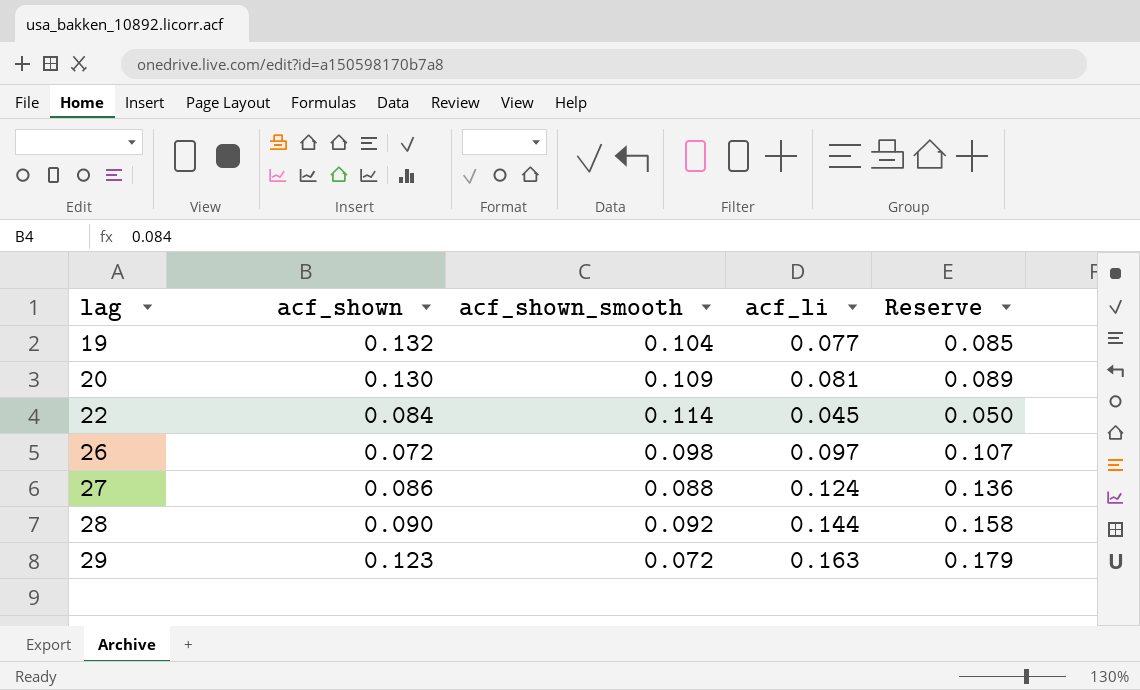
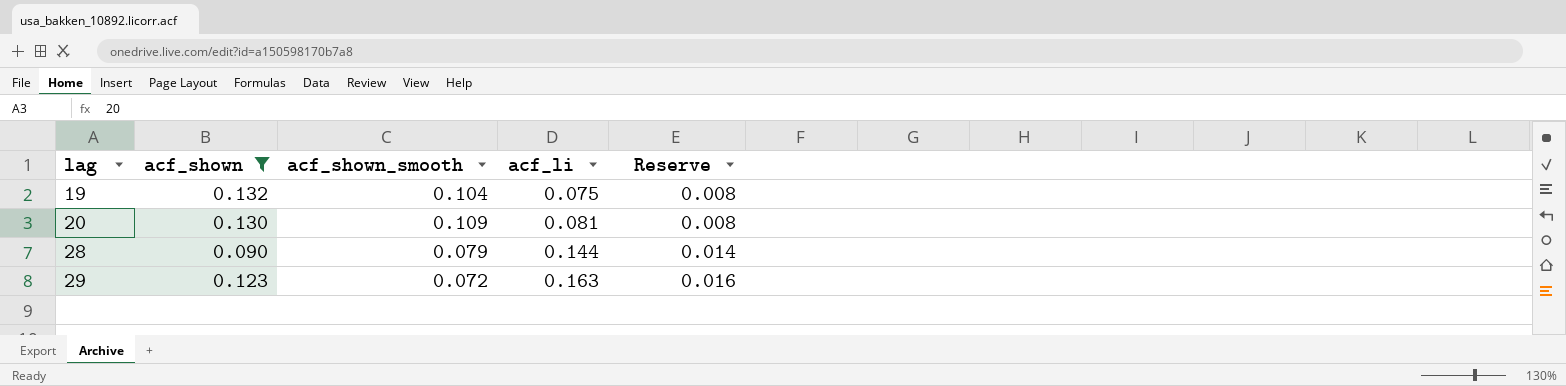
filter: none -> acf_shown >= 0.090
column Reserve | formula: [acf_li] * 1.1 -> [acf_li] * 0.1
19 | acf_li: 0.077 -> 0.075
28 | acf_shown_smooth: 0.092 -> 0.079

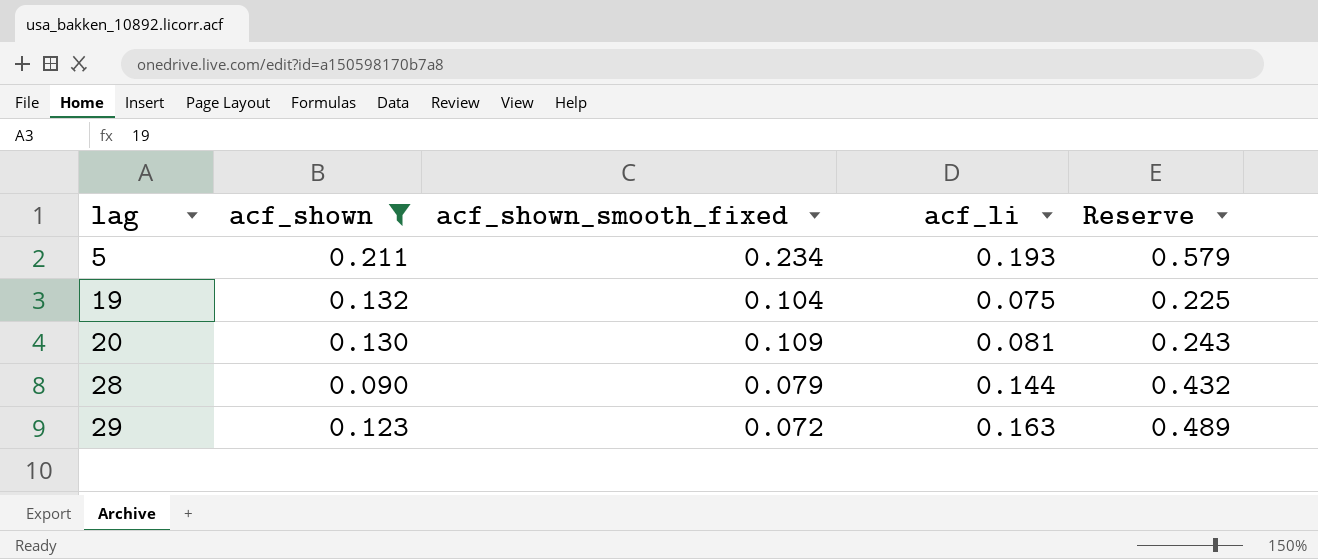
column name: acf_shown_smooth -> acf_shown_smooth_fixed
column Reserve | formula: [acf_li] * 0.1 -> [acf_li] * 3
row 5: none -> 0.211 | 0.234 | 0.193 | 0.579

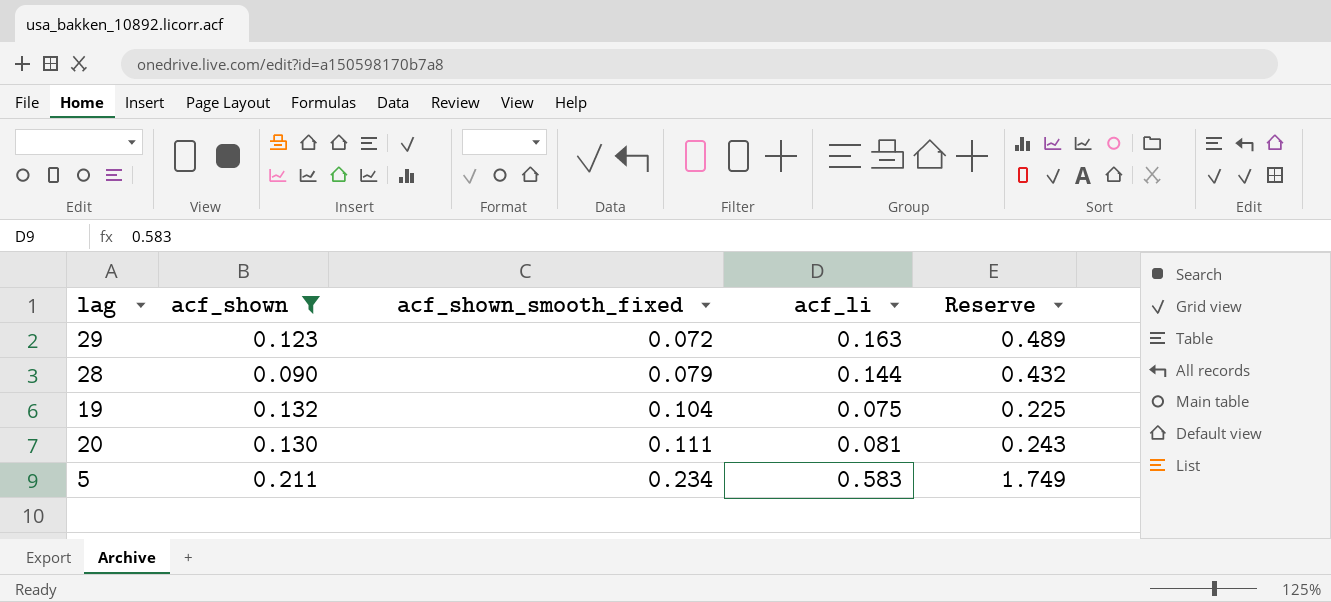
row order: lag ascending -> acf_shown_smooth_fixed ascending
20 | acf_shown_smooth_fixed: 0.109 -> 0.111
5 | acf_li: 0.193 -> 0.583
5 | Reserve: 0.579 -> 1.749

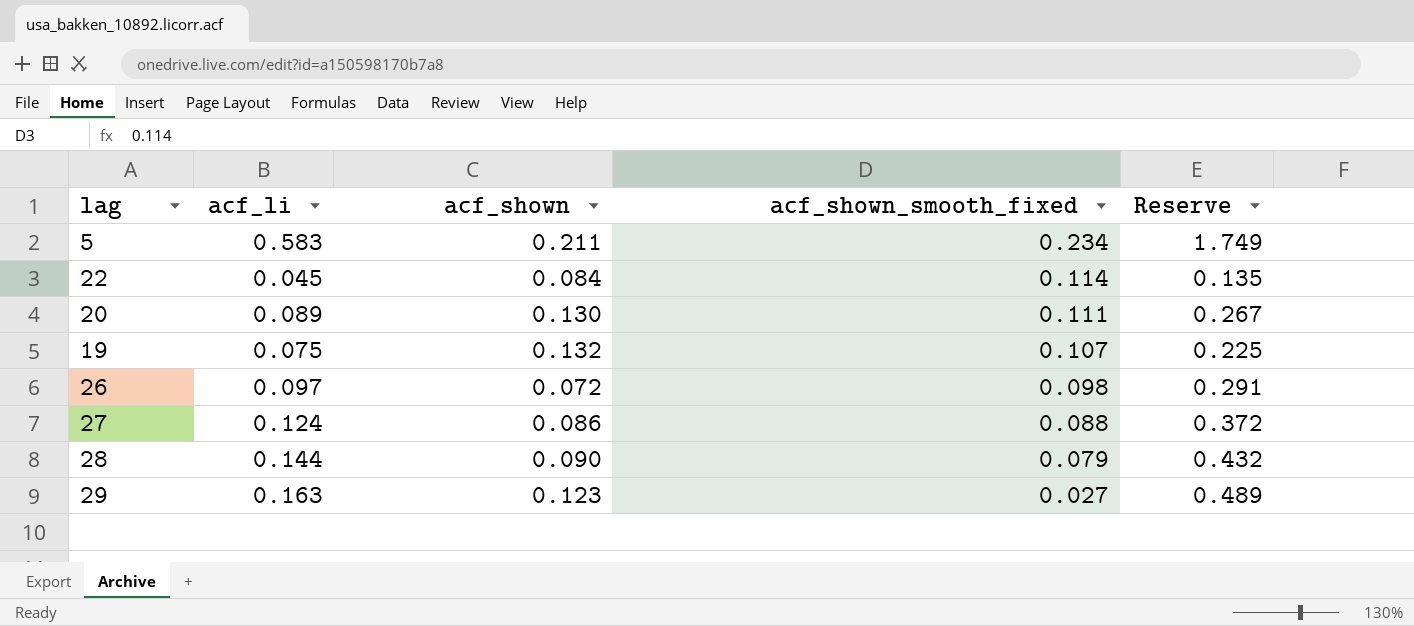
filter: acf_shown >= 0.090 -> none
row order: acf_shown_smooth_fixed ascending -> acf_shown_smooth_fixed descending
column acf_li | position: 4 -> 2
20 | acf_li: 0.081 -> 0.089
20 | Reserve: 0.243 -> 0.267
19 | acf_shown_smooth_fixed: 0.104 -> 0.107
29 | acf_shown_smooth_fixed: 0.072 -> 0.027

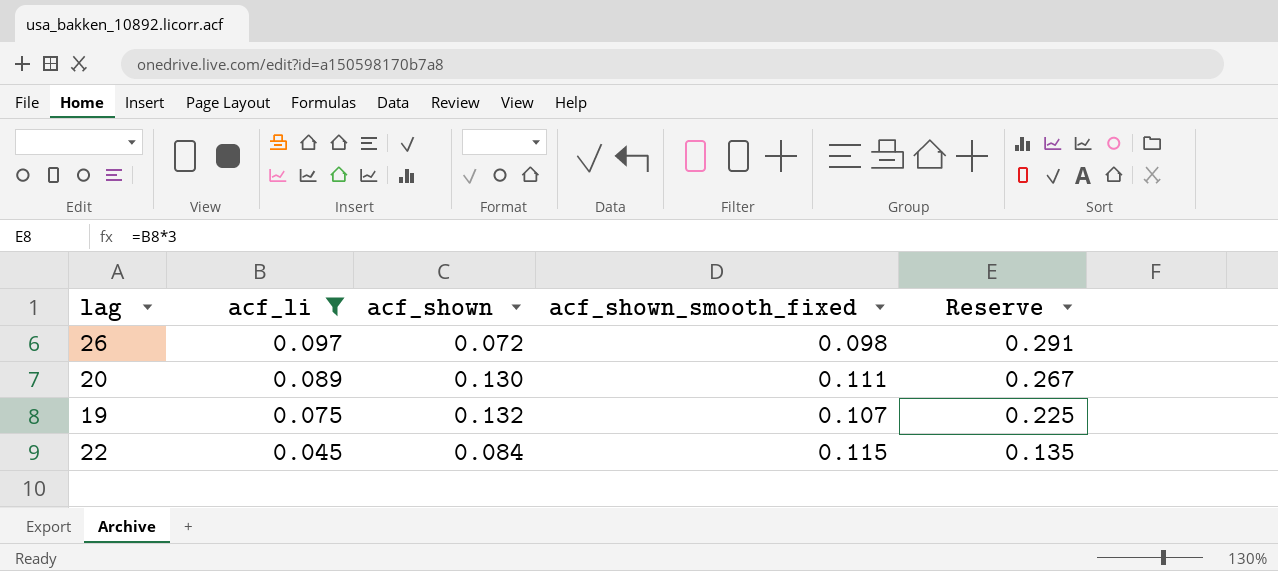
filter: none -> acf_li <= 0.097
row order: acf_shown_smooth_fixed descending -> acf_li descending
22 | acf_shown_smooth_fixed: 0.114 -> 0.115

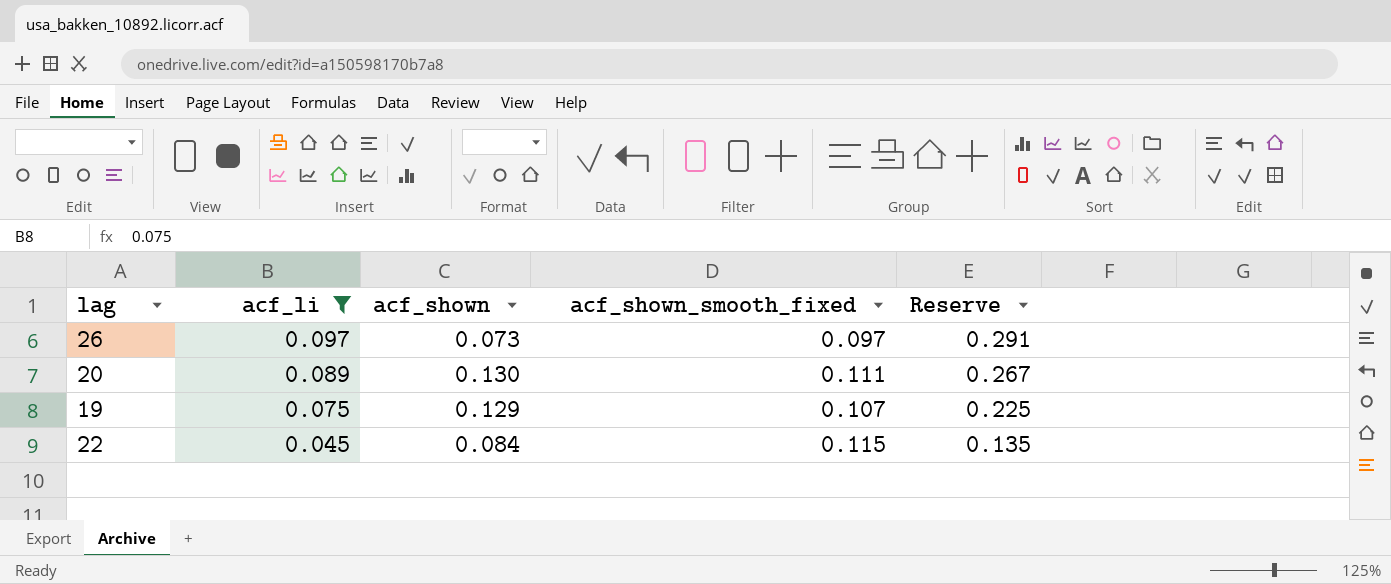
26 | acf_shown: 0.072 -> 0.073
26 | acf_shown_smooth_fixed: 0.098 -> 0.097
19 | acf_shown: 0.132 -> 0.129

